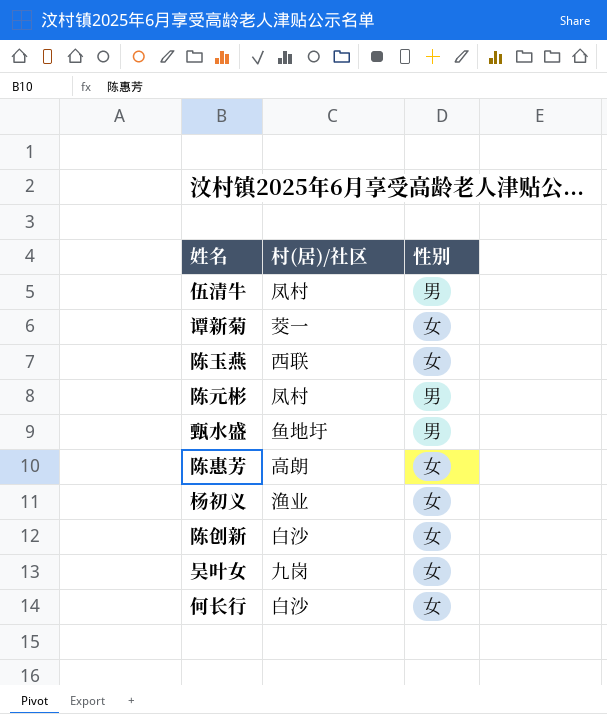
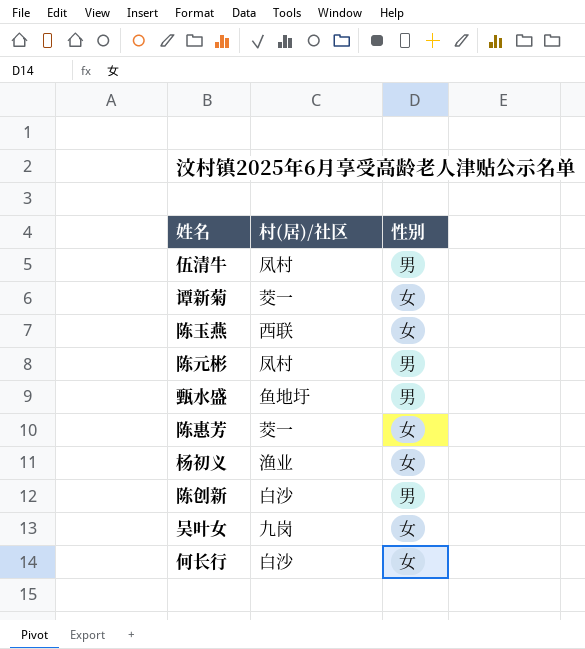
陈惠芳 | 村(居)/社区: 高朗 -> 茭一
陈创新 | 性别: 女 -> 男

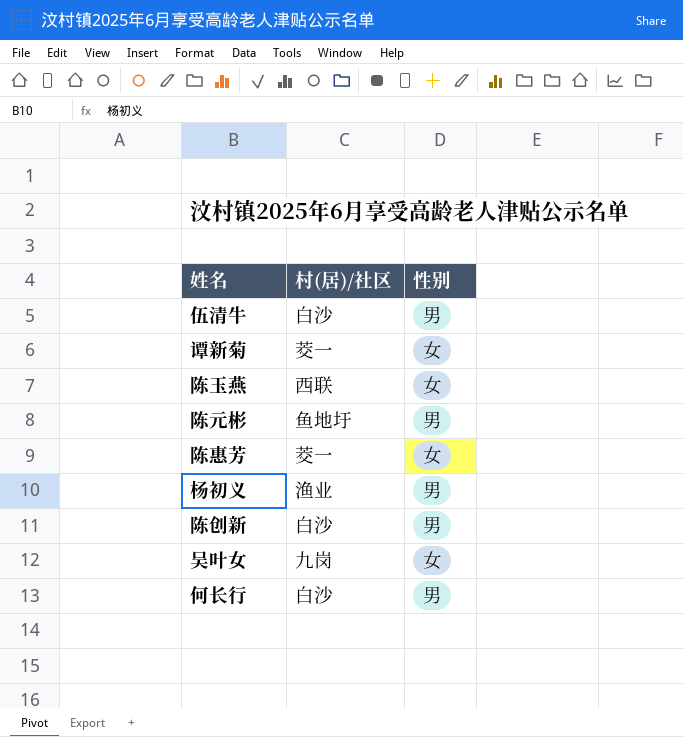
row 甄水盛: 鱼地圩 | 男 -> none
伍清牛 | 村(居)/社区: 凤村 -> 白沙
陈元彬 | 村(居)/社区: 凤村 -> 鱼地圩
杨初义 | 性别: 女 -> 男
何长行 | 性别: 女 -> 男

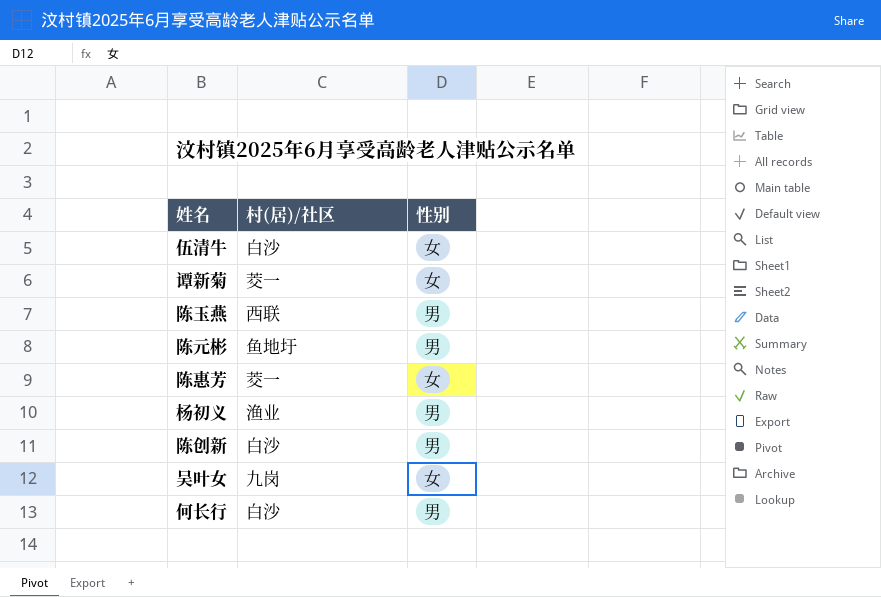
伍清牛 | 性别: 男 -> 女
陈玉燕 | 性别: 女 -> 男

